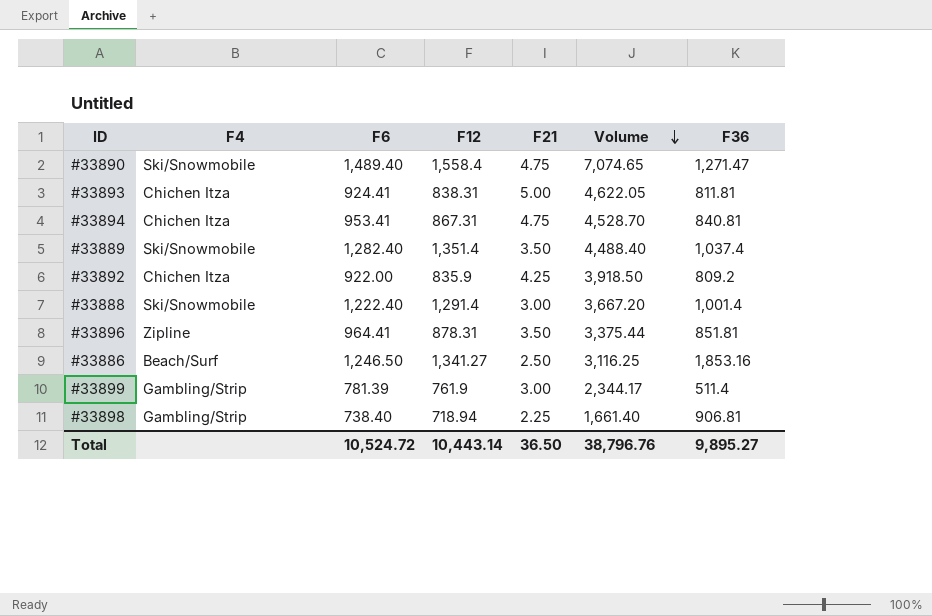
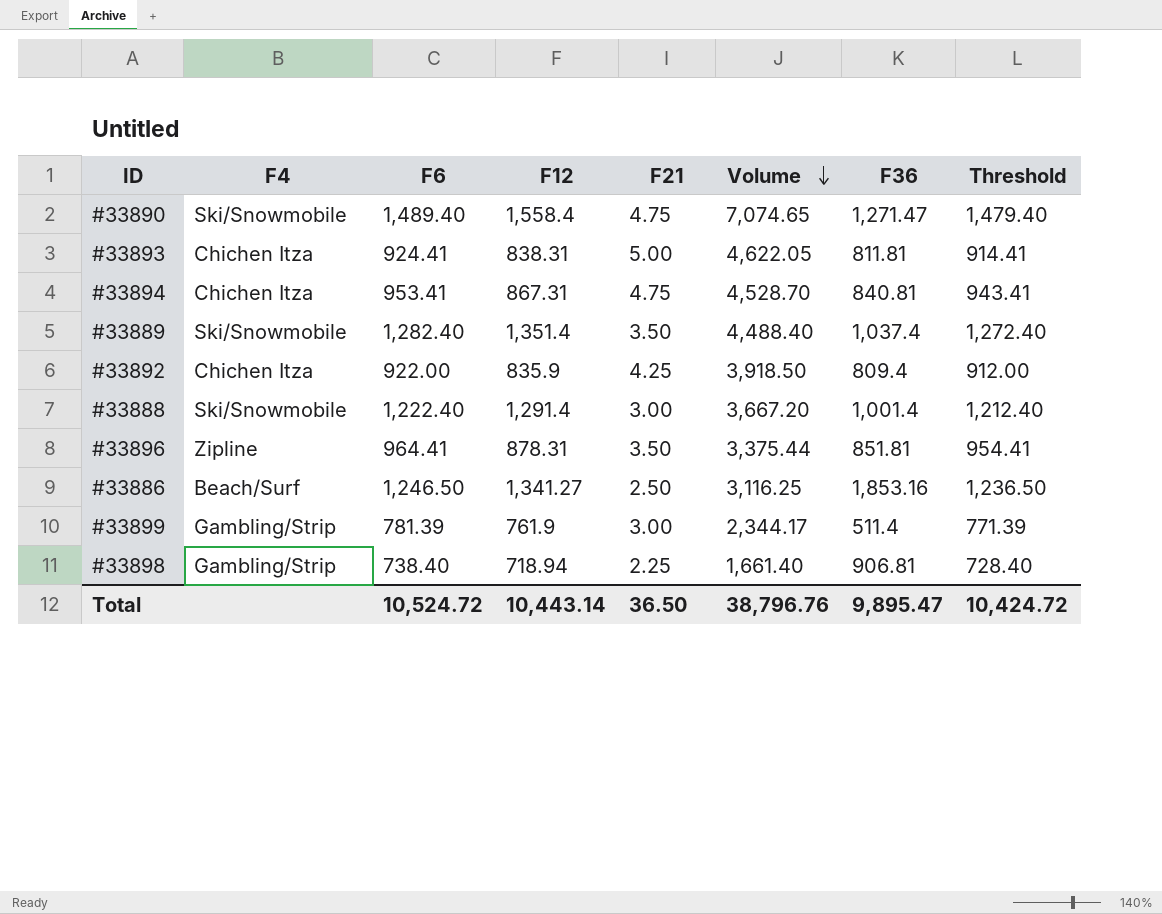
column Threshold | formula: none -> [F6] - 10
#33892 | F36: 809.2 -> 809.4
Total | F36: 9,895.27 -> 9,895.47

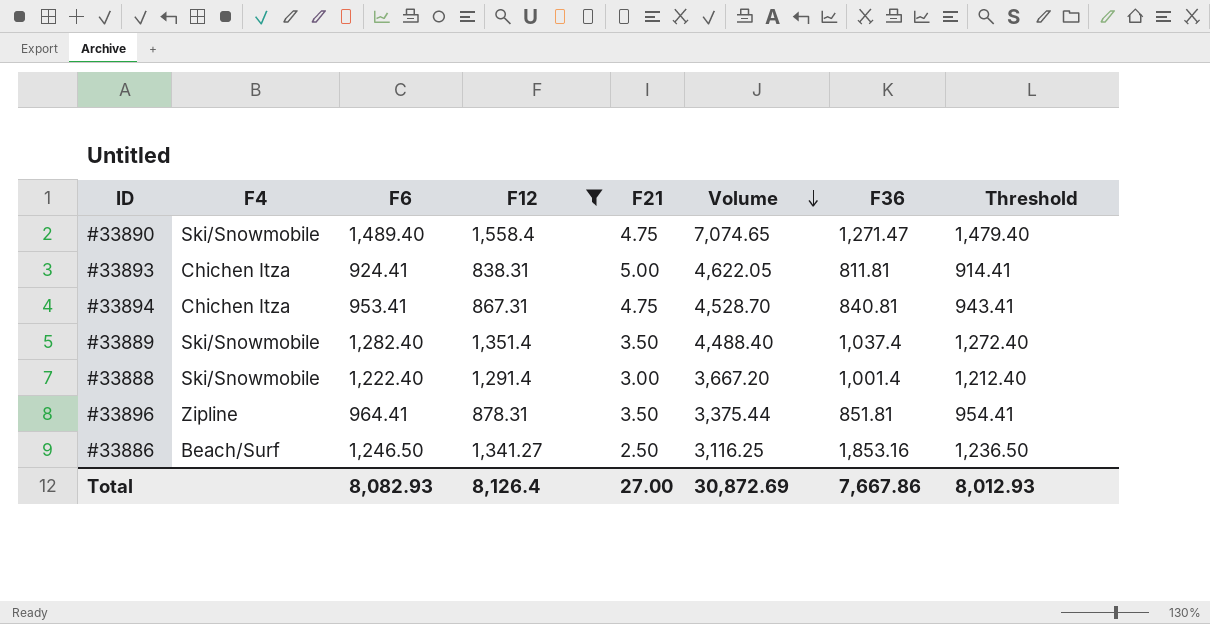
filter: none -> F12 >= 838.31
Total | F6: 10,524.72 -> 8,082.93
Total | F12: 10,443.14 -> 8,126.4
Total | F21: 36.50 -> 27.00
Total | Volume: 38,796.76 -> 30,872.69
Total | F36: 9,895.47 -> 7,667.86
Total | Threshold: 10,424.72 -> 8,012.93

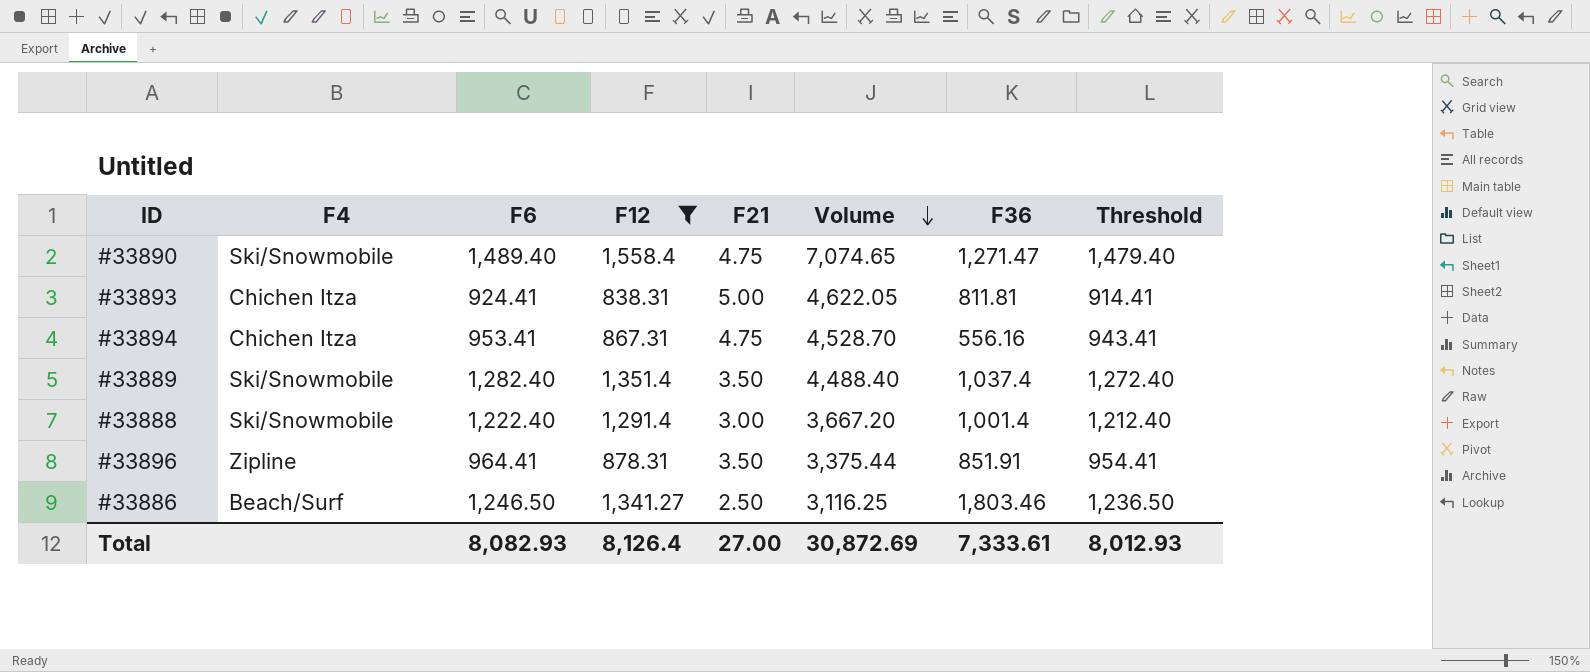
#33894 | F36: 840.81 -> 556.16
#33896 | F36: 851.81 -> 851.91
#33886 | F36: 1,853.16 -> 1,803.46
Total | F36: 7,667.86 -> 7,333.61

